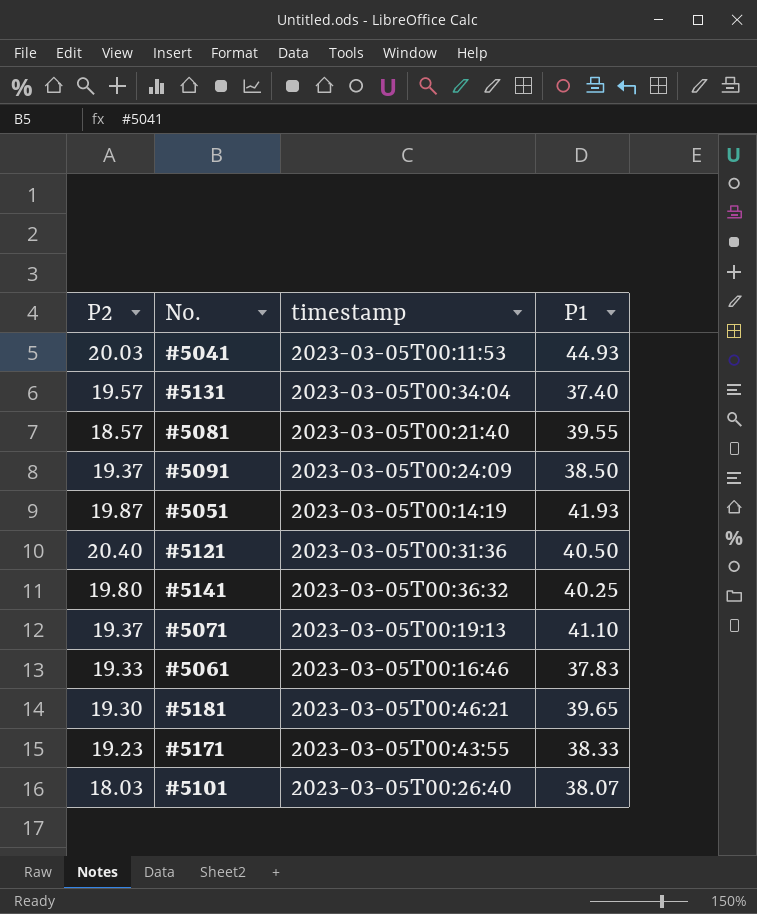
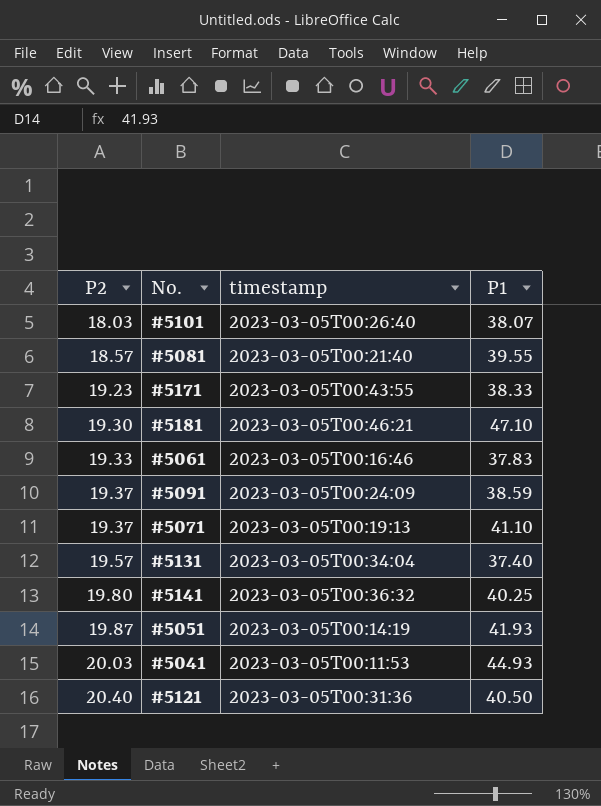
row order: none -> P2 ascending
#5181 | P1: 39.65 -> 47.10
#5091 | P1: 38.50 -> 38.59

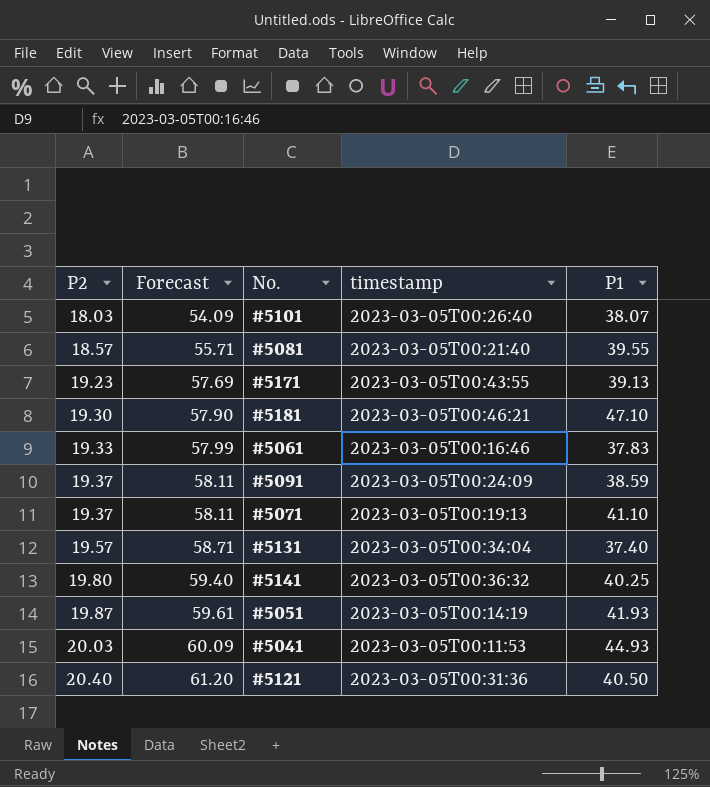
column Forecast | formula: none -> [P2] * 3
#5171 | P1: 38.33 -> 39.13

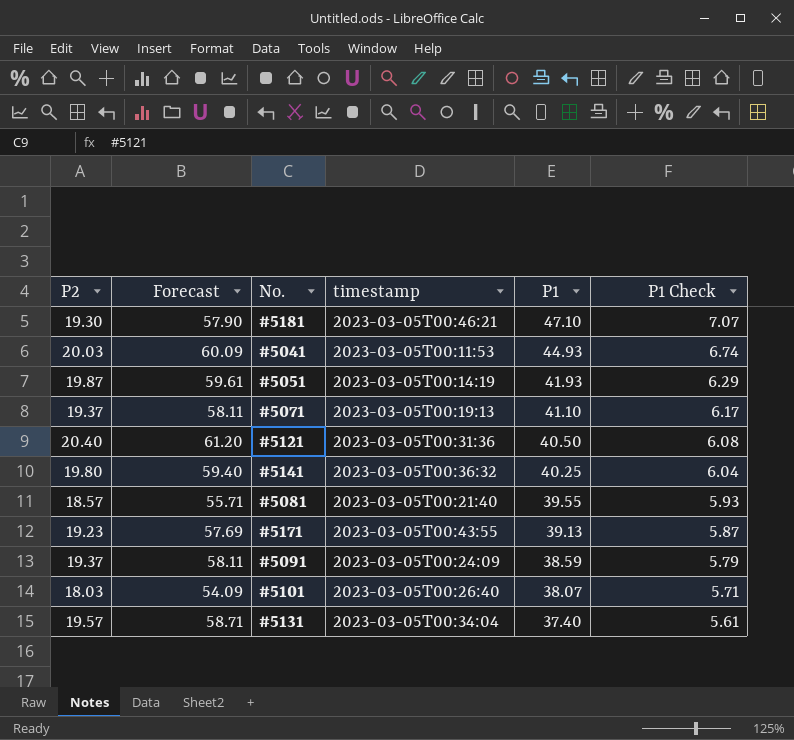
row order: P2 ascending -> P1 descending
column P1 Check | formula: none -> [P1] * 0.15
row #5061: 19.33 | 57.99 | 2023-03-05T00:16:46 | 37.83 -> none

